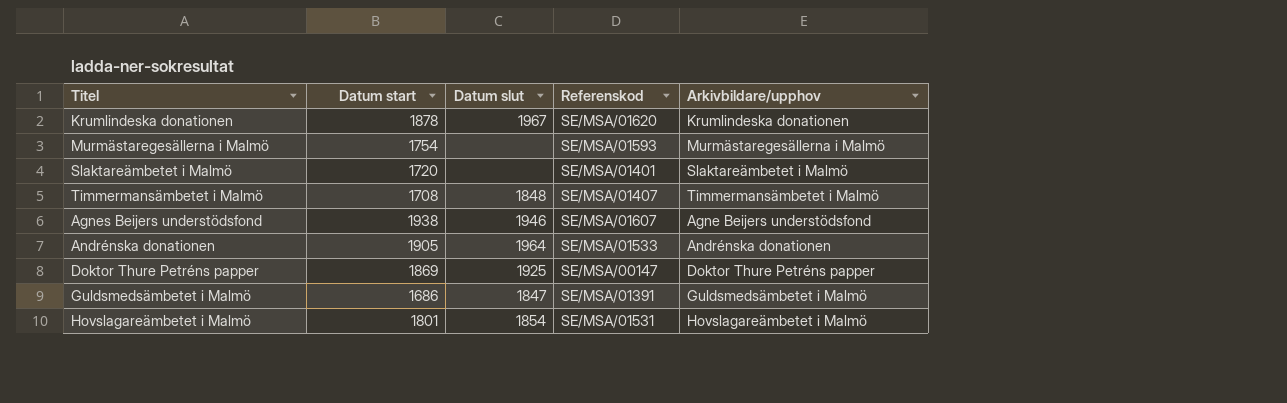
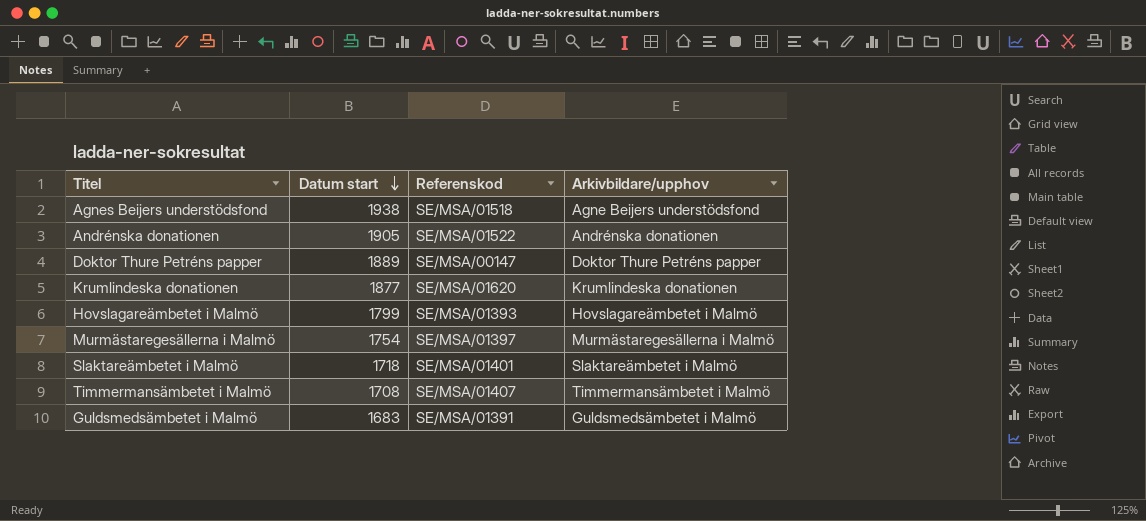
row order: none -> Datum start descending
column Datum slut | position: 3 -> none
Agnes Beijers understödsfond | Referenskod: SE/MSA/01607 -> SE/MSA/01518
Andrénska donationen | Referenskod: SE/MSA/01533 -> SE/MSA/01522
Doktor Thure Petréns papper | Datum start: 1869 -> 1889
Krumlindeska donationen | Datum start: 1878 -> 1877
Hovslagareämbetet i Malmö | Datum start: 1801 -> 1799
Hovslagareämbetet i Malmö | Referenskod: SE/MSA/01531 -> SE/MSA/01393
Murmästaregesällerna i Malmö | Referenskod: SE/MSA/01593 -> SE/MSA/01397
Slaktareämbetet i Malmö | Datum start: 1720 -> 1718
Guldsmedsämbetet i Malmö | Datum start: 1686 -> 1683

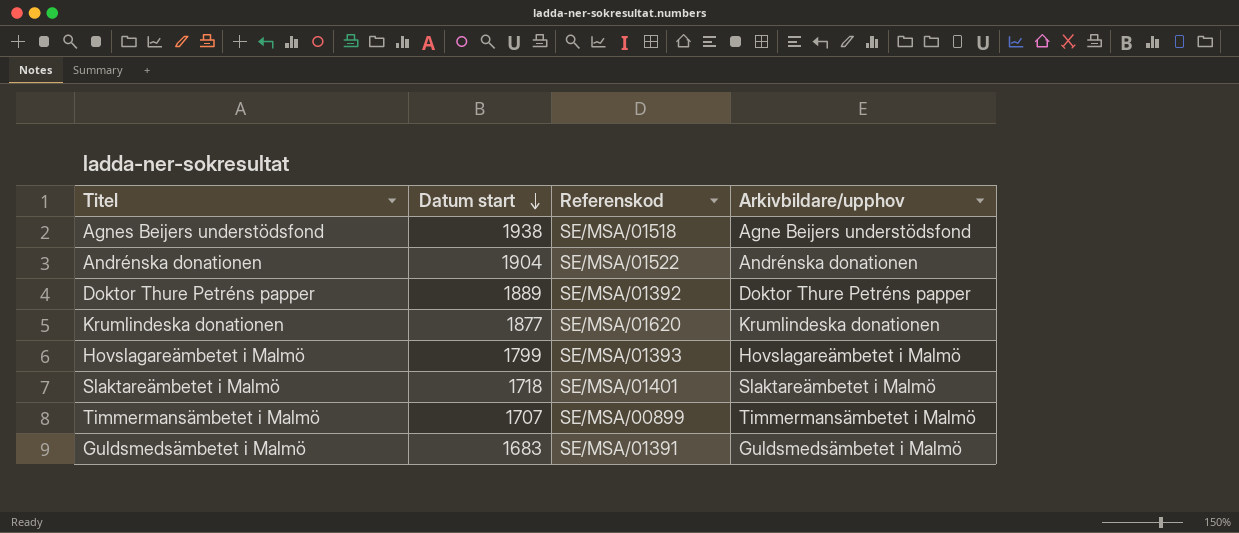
row Murmästaregesällerna i Malmö: 1754 | SE/MSA/01397 | Murmästaregesällerna i Malmö -> none
Andrénska donationen | Datum start: 1905 -> 1904
Doktor Thure Petréns papper | Referenskod: SE/MSA/00147 -> SE/MSA/01392
Timmermansämbetet i Malmö | Datum start: 1708 -> 1707
Timmermansämbetet i Malmö | Referenskod: SE/MSA/01407 -> SE/MSA/00899

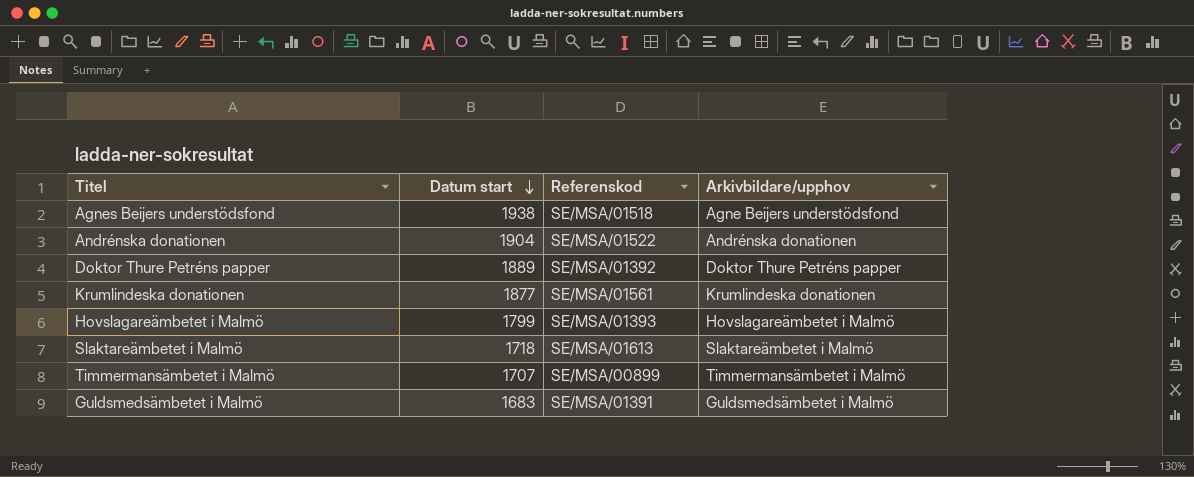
Krumlindeska donationen | Referenskod: SE/MSA/01620 -> SE/MSA/01561
Slaktareämbetet i Malmö | Referenskod: SE/MSA/01401 -> SE/MSA/01613

